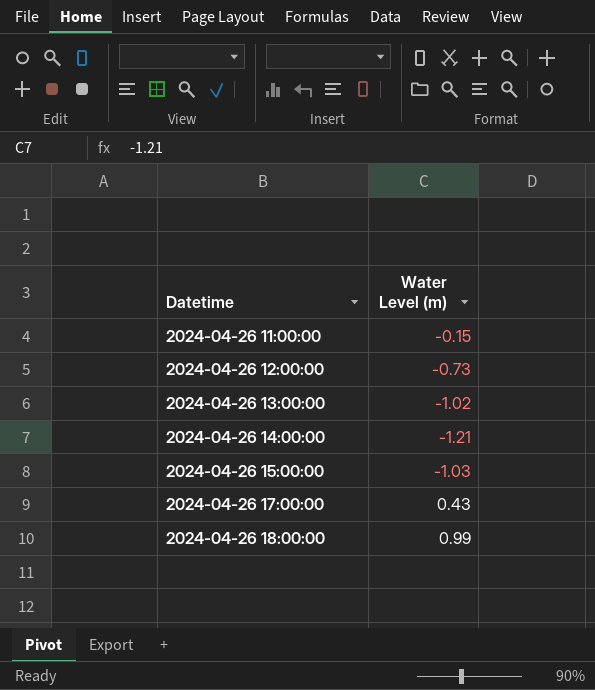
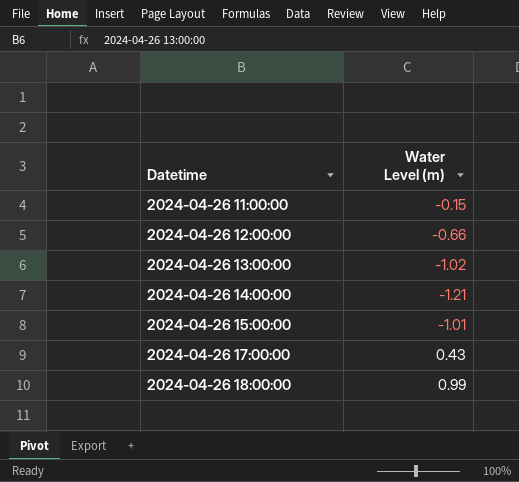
2024-04-26 12:00:00 | Water Level (m): -0.73 -> -0.66
2024-04-26 15:00:00 | Water Level (m): -1.03 -> -1.01

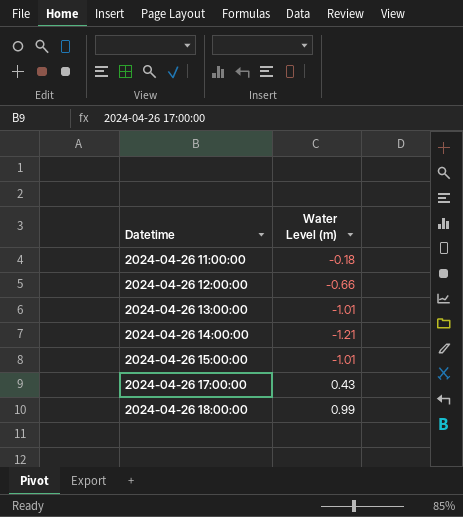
2024-04-26 11:00:00 | Water Level (m): -0.15 -> -0.18
2024-04-26 13:00:00 | Water Level (m): -1.02 -> -1.01

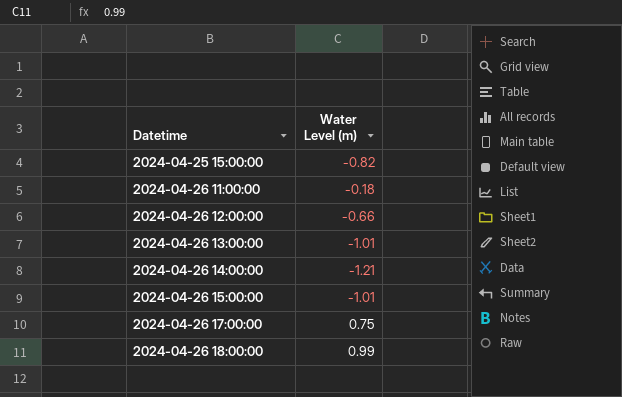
row 2024-04-25 15:00:00: none -> -0.82
2024-04-26 17:00:00 | Water Level (m): 0.43 -> 0.75

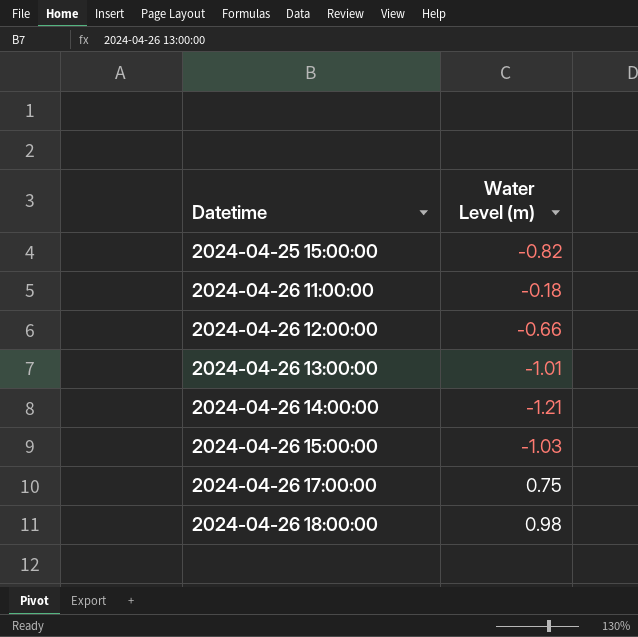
2024-04-26 15:00:00 | Water Level (m): -1.01 -> -1.03
2024-04-26 18:00:00 | Water Level (m): 0.99 -> 0.98

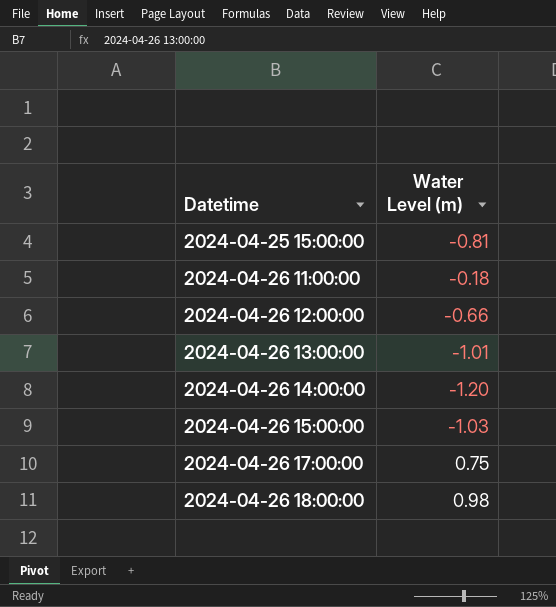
2024-04-25 15:00:00 | Water Level (m): -0.82 -> -0.81
2024-04-26 14:00:00 | Water Level (m): -1.21 -> -1.20

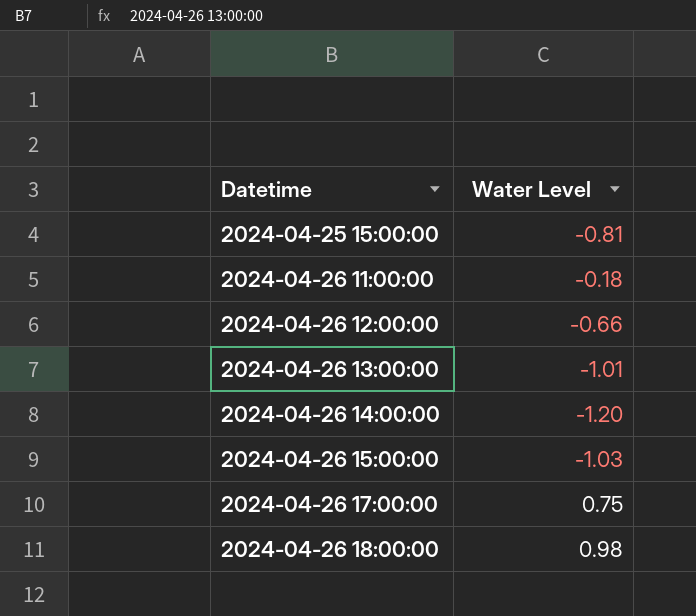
column name: Water Level (m) -> Water Level

